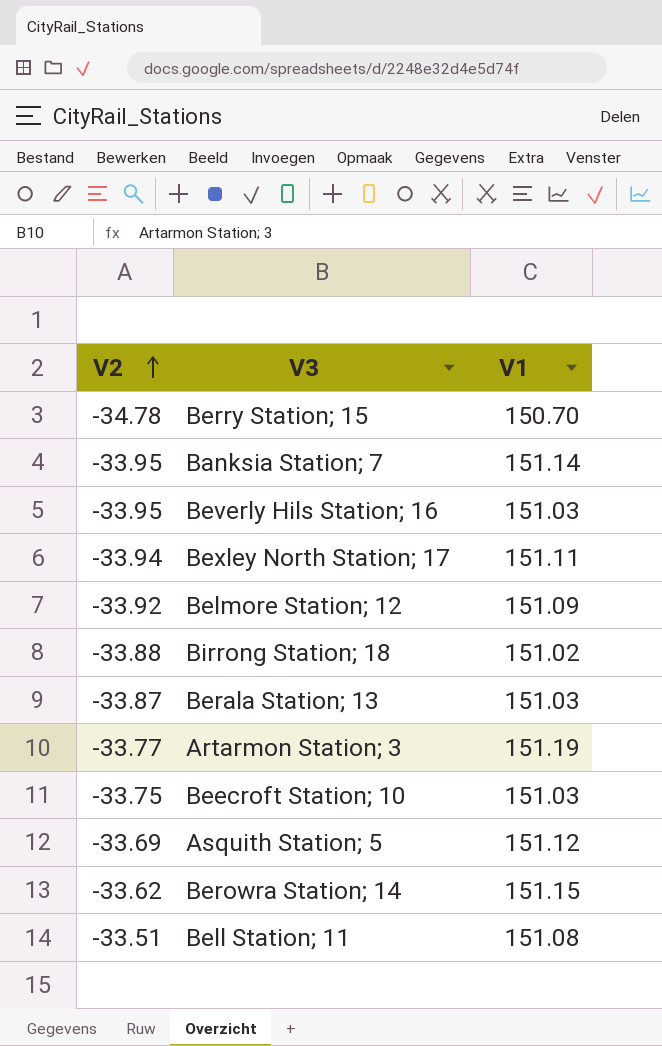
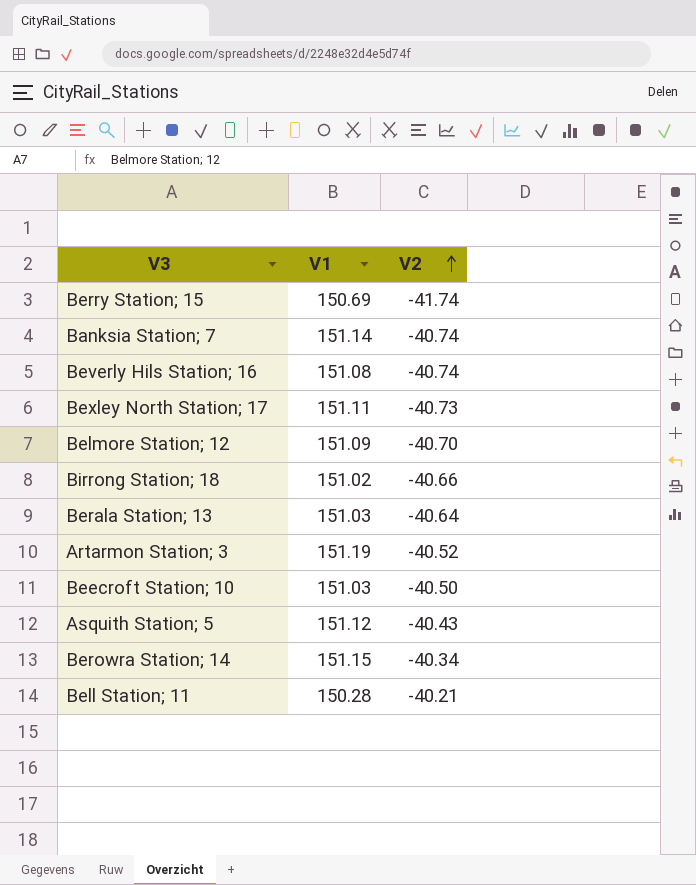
column V2 | position: 1 -> 3
Berry Station; 15 | V1: 150.70 -> 150.69
Berry Station; 15 | V2: -34.78 -> -41.74
Banksia Station; 7 | V2: -33.95 -> -40.74
Beverly Hils Station; 16 | V1: 151.03 -> 151.08
Beverly Hils Station; 16 | V2: -33.95 -> -40.74
Bexley North Station; 17 | V2: -33.94 -> -40.73
Belmore Station; 12 | V2: -33.92 -> -40.70
Birrong Station; 18 | V2: -33.88 -> -40.66
Berala Station; 13 | V2: -33.87 -> -40.64
Artarmon Station; 3 | V2: -33.77 -> -40.52
Beecroft Station; 10 | V2: -33.75 -> -40.50
Asquith Station; 5 | V2: -33.69 -> -40.43
Berowra Station; 14 | V2: -33.62 -> -40.34
Bell Station; 11 | V1: 151.08 -> 150.28
Bell Station; 11 | V2: -33.51 -> -40.21

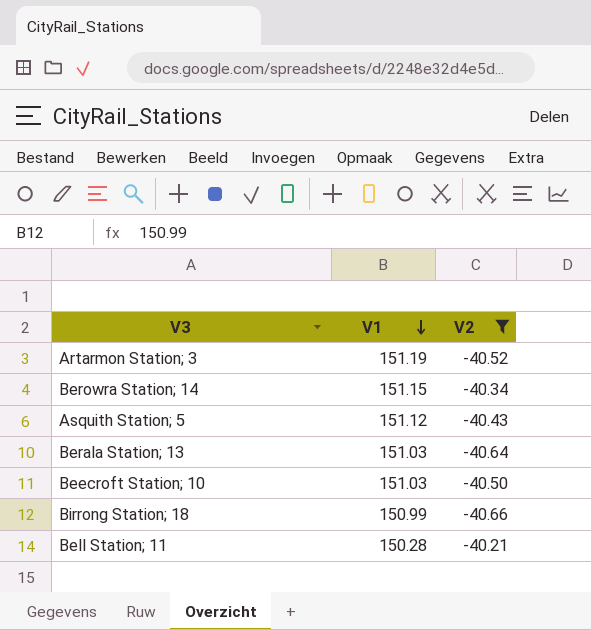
filter: none -> V2 >= -40.66
row order: V2 ascending -> V1 descending
Birrong Station; 18 | V1: 151.02 -> 150.99

